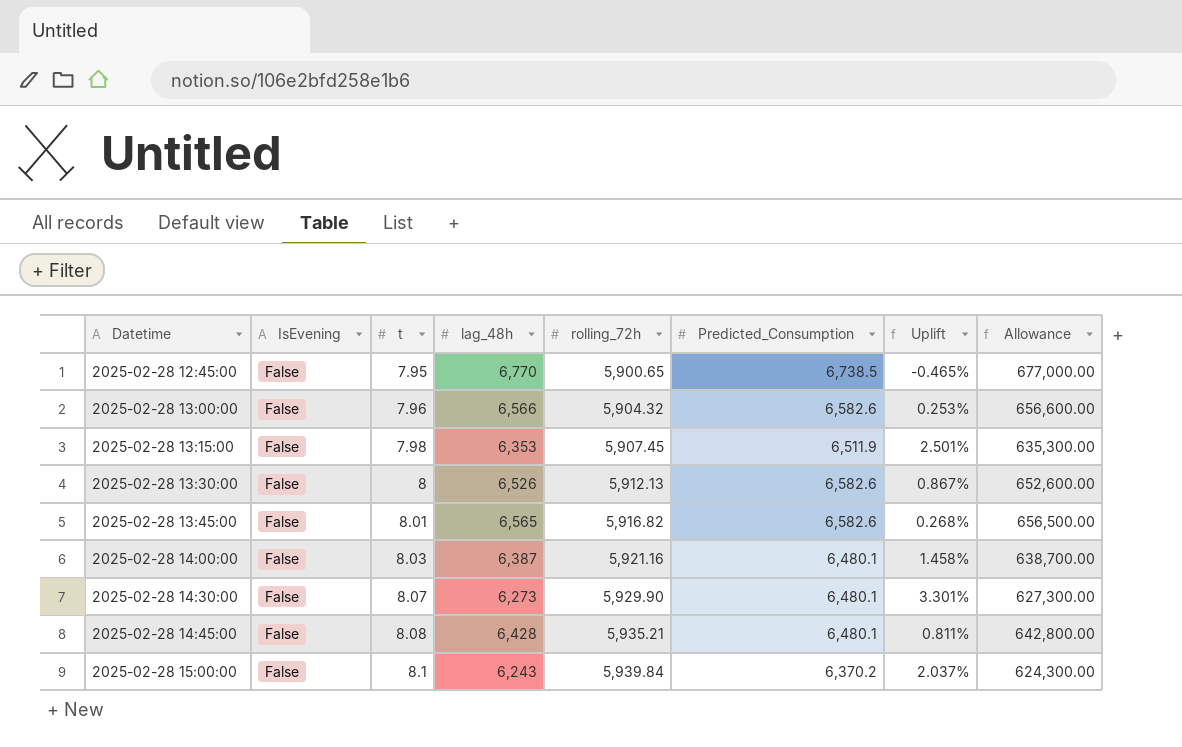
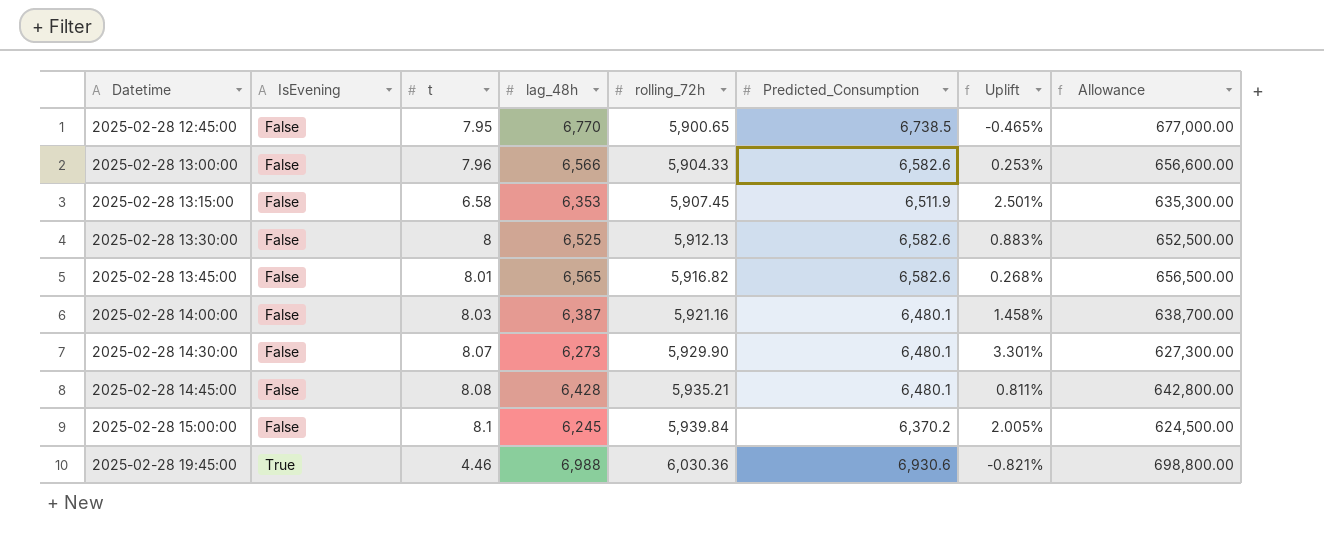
2025-02-28 13:00:00 | rolling_72h: 5,904.32 -> 5,904.33
2025-02-28 13:15:00 | t: 7.98 -> 6.58
2025-02-28 13:30:00 | lag_48h: 6,526 -> 6,525
2025-02-28 13:30:00 | Uplift: 0.867% -> 0.883%
2025-02-28 13:30:00 | Allowance: 652,600.00 -> 652,500.00
2025-02-28 15:00:00 | lag_48h: 6,243 -> 6,245
2025-02-28 15:00:00 | Uplift: 2.037% -> 2.005%
2025-02-28 15:00:00 | Allowance: 624,300.00 -> 624,500.00
row 2025-02-28 19:45:00: none -> True | 4.46 | 6,988 | 6,030.36 | 6,930.6 | -0.821% | 698,800.00

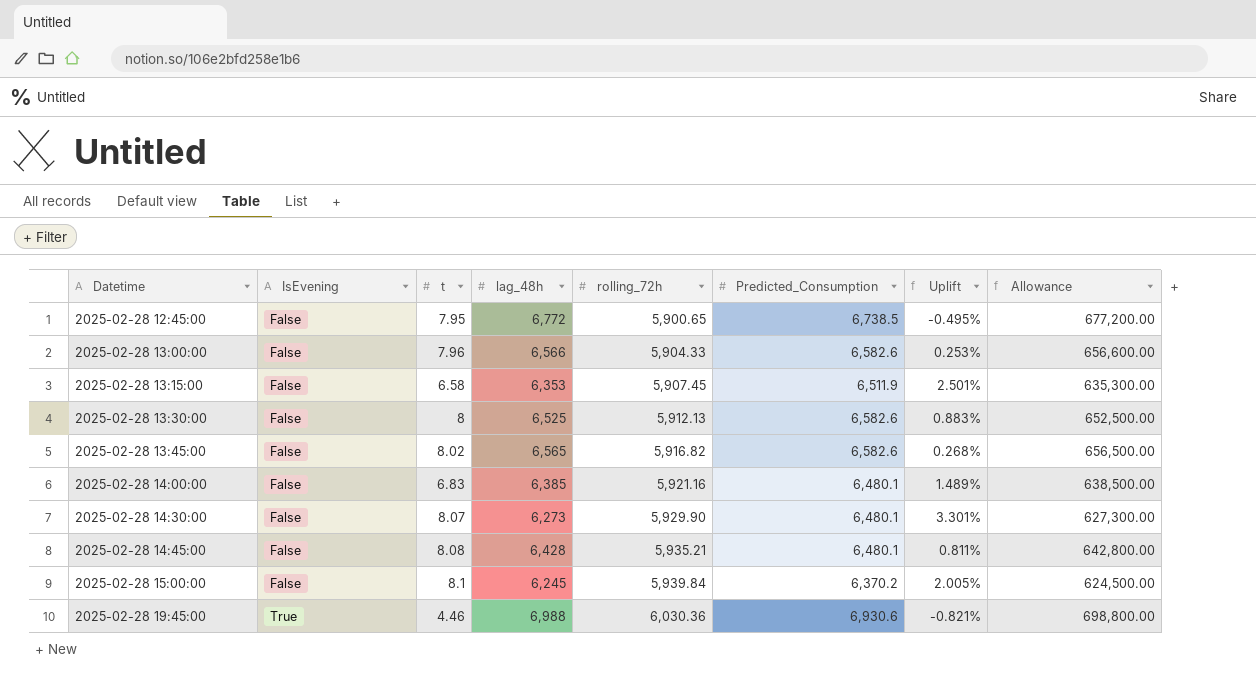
2025-02-28 12:45:00 | lag_48h: 6,770 -> 6,772
2025-02-28 12:45:00 | Uplift: -0.465% -> -0.495%
2025-02-28 12:45:00 | Allowance: 677,000.00 -> 677,200.00
2025-02-28 13:45:00 | t: 8.01 -> 8.02
2025-02-28 14:00:00 | t: 8.03 -> 6.83
2025-02-28 14:00:00 | lag_48h: 6,387 -> 6,385
2025-02-28 14:00:00 | Uplift: 1.458% -> 1.489%
2025-02-28 14:00:00 | Allowance: 638,700.00 -> 638,500.00

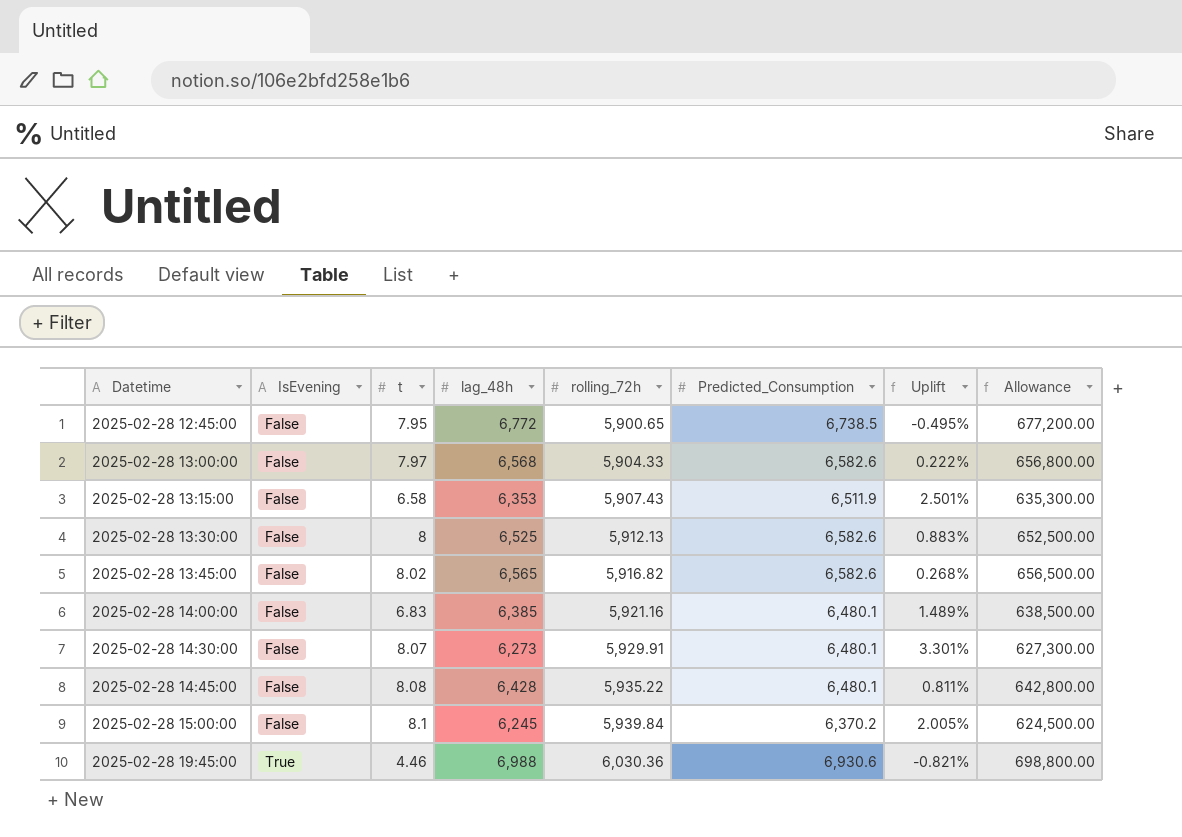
2025-02-28 13:00:00 | t: 7.96 -> 7.97
2025-02-28 13:00:00 | lag_48h: 6,566 -> 6,568
2025-02-28 13:00:00 | Uplift: 0.253% -> 0.222%
2025-02-28 13:00:00 | Allowance: 656,600.00 -> 656,800.00
2025-02-28 13:15:00 | rolling_72h: 5,907.45 -> 5,907.43
2025-02-28 14:30:00 | rolling_72h: 5,929.90 -> 5,929.91
2025-02-28 14:45:00 | rolling_72h: 5,935.21 -> 5,935.22

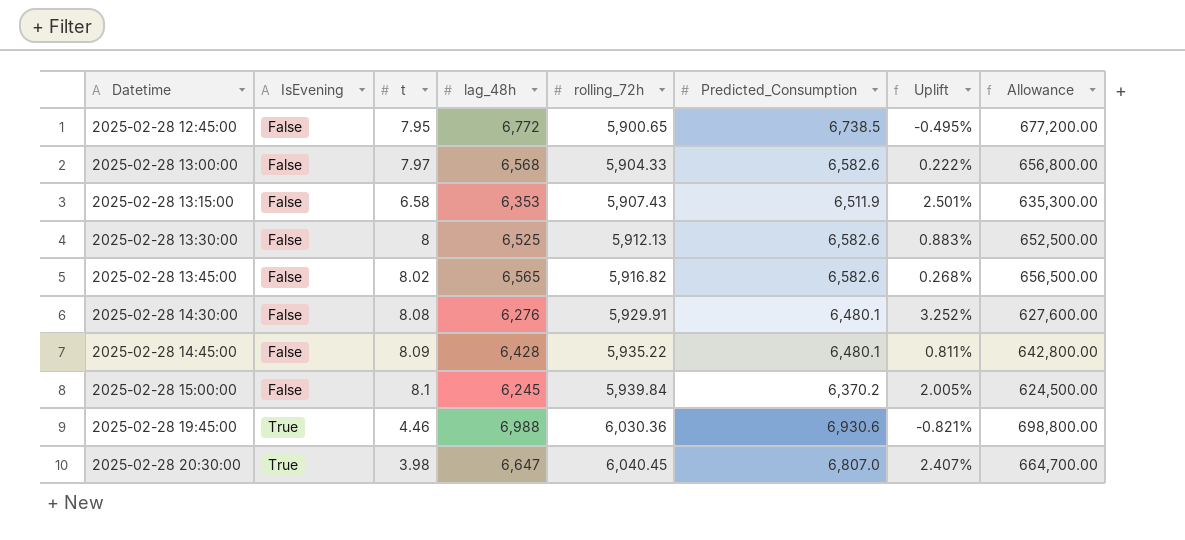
row 2025-02-28 14:00:00: False | 6.83 | 6,385 | 5,921.16 | 6,480.1 | 1.489% | 638,500.00 -> none
2025-02-28 14:30:00 | t: 8.07 -> 8.08
2025-02-28 14:30:00 | lag_48h: 6,273 -> 6,276
2025-02-28 14:30:00 | Uplift: 3.301% -> 3.252%
2025-02-28 14:30:00 | Allowance: 627,300.00 -> 627,600.00
2025-02-28 14:45:00 | t: 8.08 -> 8.09
row 2025-02-28 20:30:00: none -> True | 3.98 | 6,647 | 6,040.45 | 6,807.0 | 2.407% | 664,700.00

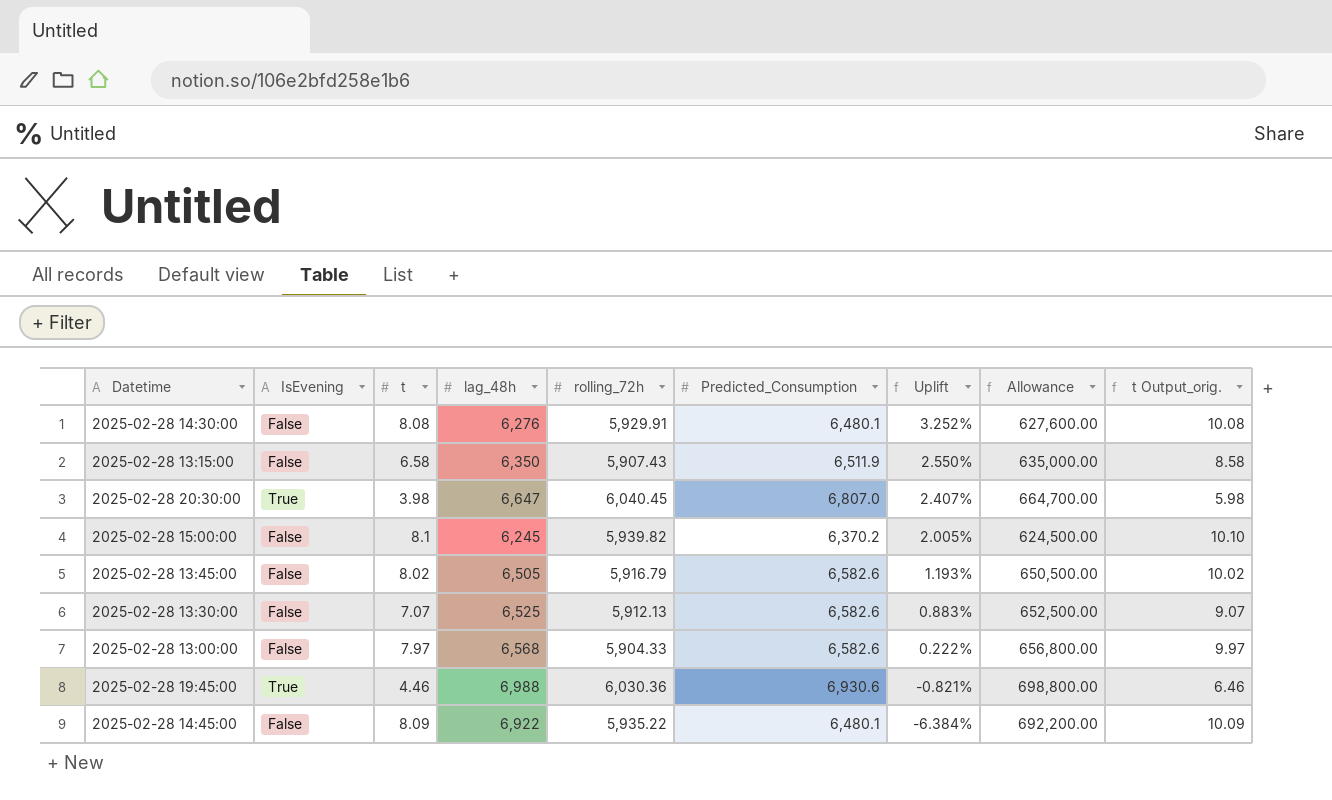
row order: Datetime ascending -> Uplift descending
column t Output_orig. | formula: none -> [t] + 2
row 2025-02-28 12:45:00: False | 7.95 | 6,772 | 5,900.65 | 6,738.5 | -0.495% | 677,200.00 -> none
2025-02-28 13:15:00 | lag_48h: 6,353 -> 6,350
2025-02-28 13:15:00 | Uplift: 2.501% -> 2.550%
2025-02-28 13:15:00 | Allowance: 635,300.00 -> 635,000.00
2025-02-28 15:00:00 | rolling_72h: 5,939.84 -> 5,939.82
2025-02-28 13:45:00 | lag_48h: 6,565 -> 6,505
2025-02-28 13:45:00 | rolling_72h: 5,916.82 -> 5,916.79
2025-02-28 13:45:00 | Uplift: 0.268% -> 1.193%
2025-02-28 13:45:00 | Allowance: 656,500.00 -> 650,500.00
2025-02-28 13:30:00 | t: 8 -> 7.07
2025-02-28 14:45:00 | lag_48h: 6,428 -> 6,922
2025-02-28 14:45:00 | Uplift: 0.811% -> -6.384%
2025-02-28 14:45:00 | Allowance: 642,800.00 -> 692,200.00

